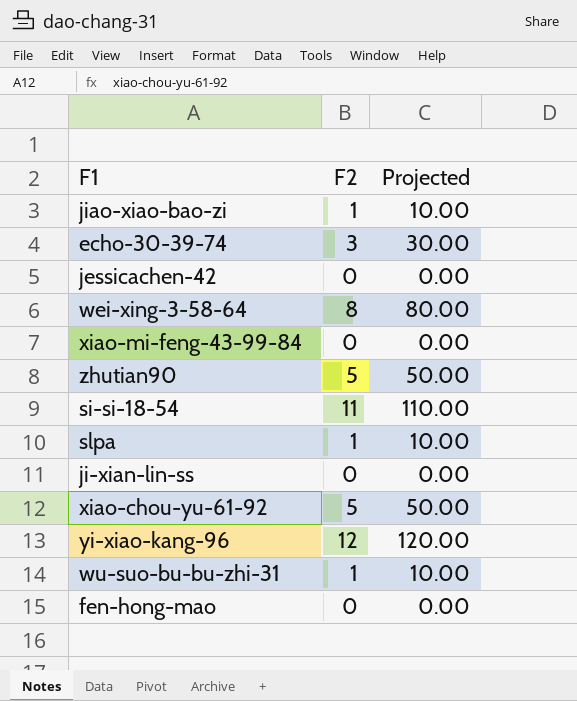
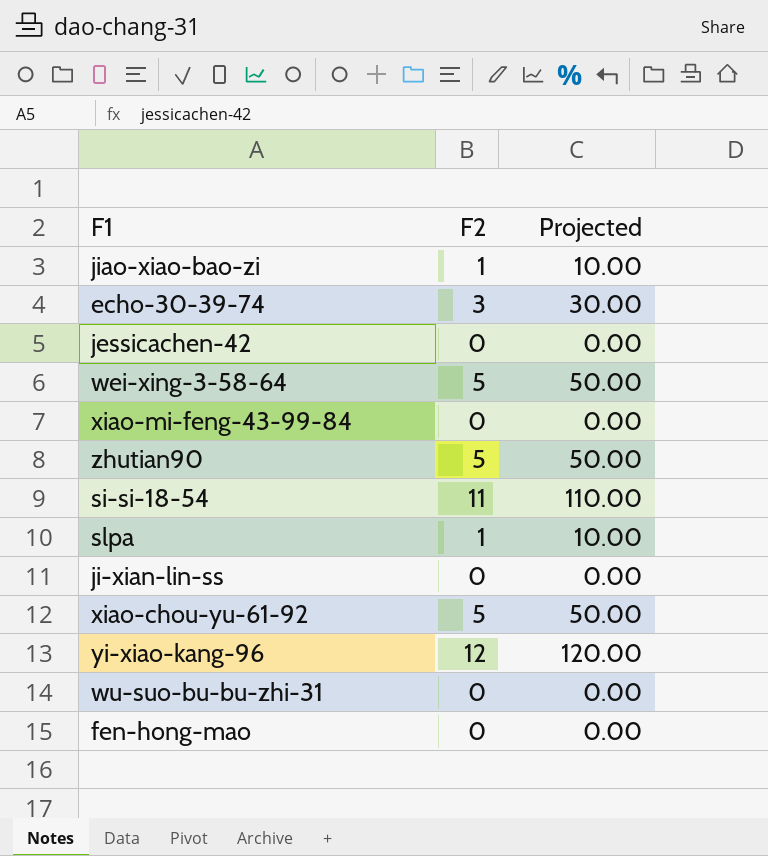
wei-xing-3-58-64 | F2: 8 -> 5
wei-xing-3-58-64 | Projected: 80.00 -> 50.00
wu-suo-bu-bu-zhi-31 | F2: 1 -> 0
wu-suo-bu-bu-zhi-31 | Projected: 10.00 -> 0.00

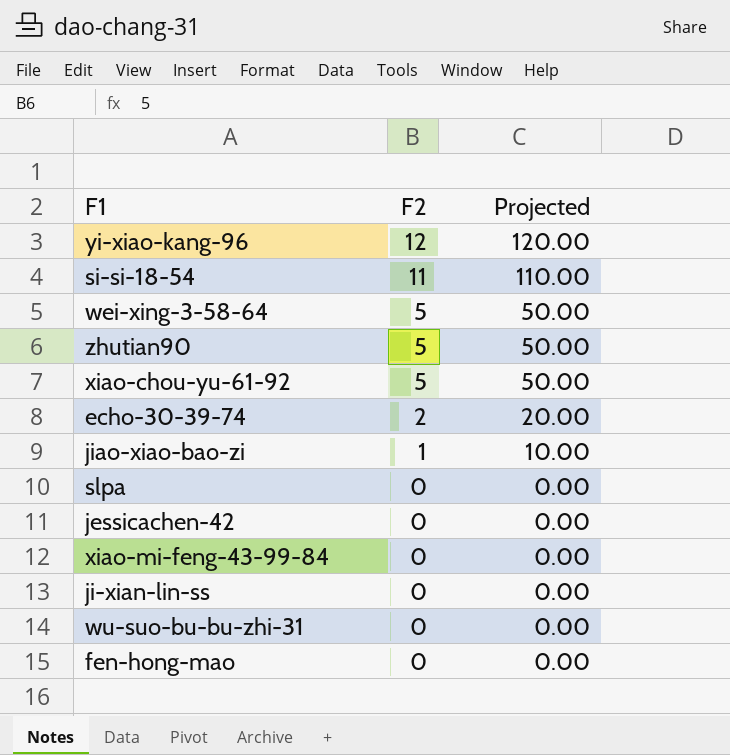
row order: none -> F2 descending
echo-30-39-74 | F2: 3 -> 2
echo-30-39-74 | Projected: 30.00 -> 20.00
slpa | F2: 1 -> 0
slpa | Projected: 10.00 -> 0.00

